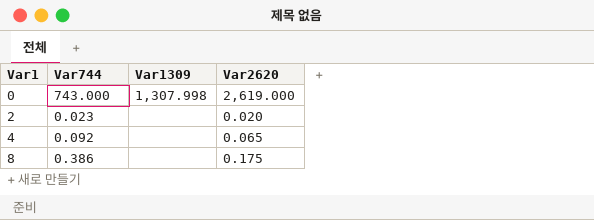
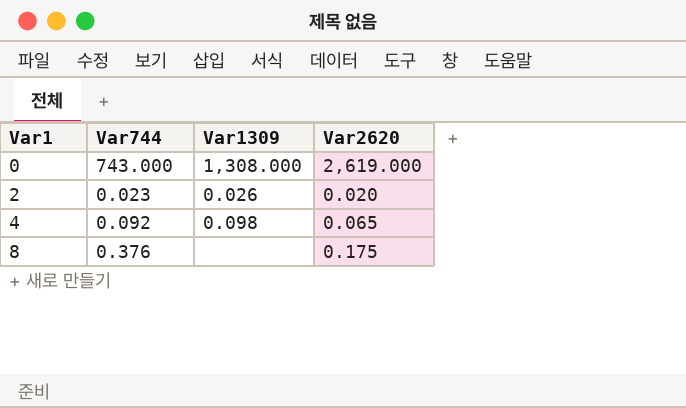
0 | Var1309: 1,307.998 -> 1,308.000
2 | Var1309: none -> 0.026
4 | Var1309: none -> 0.098
8 | Var744: 0.386 -> 0.376

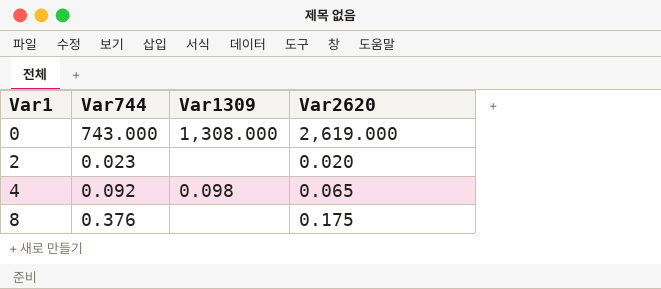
2 | Var1309: 0.026 -> none

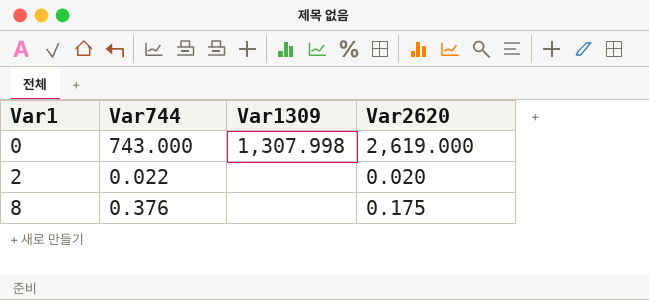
row 4: 0.092 | 0.098 | 0.065 -> none
0 | Var1309: 1,308.000 -> 1,307.998
2 | Var744: 0.023 -> 0.022

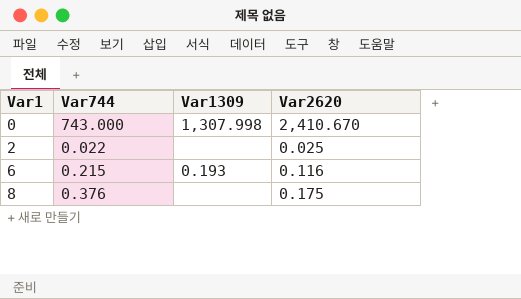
0 | Var2620: 2,619.000 -> 2,410.670
2 | Var2620: 0.020 -> 0.025
row 6: none -> 0.215 | 0.193 | 0.116

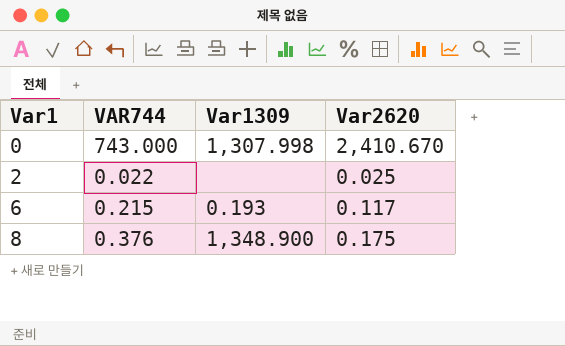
column name: Var744 -> VAR744
6 | Var2620: 0.116 -> 0.117
8 | Var1309: none -> 1,348.900

